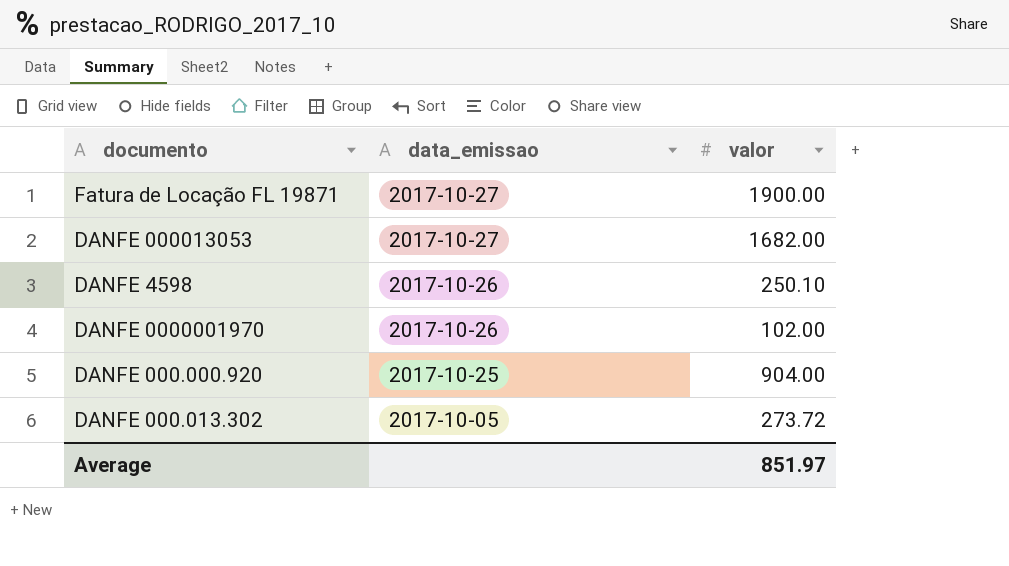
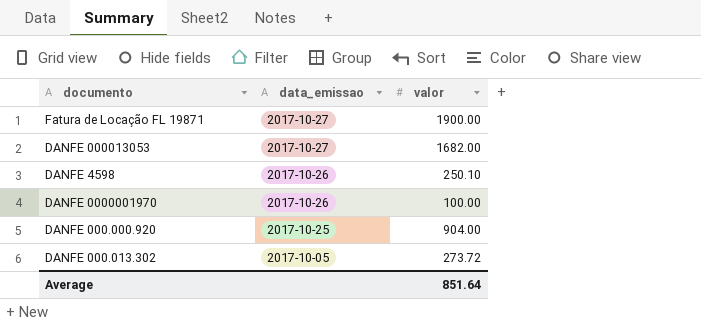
DANFE 0000001970 | valor: 102.00 -> 100.00
Average | valor: 851.97 -> 851.64

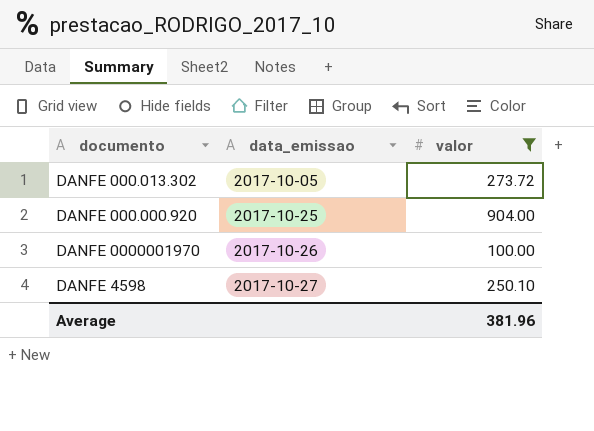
filter: none -> valor <= 904.00
row order: data_emissao descending -> data_emissao ascending
DANFE 4598 | data_emissao: 2017-10-26 -> 2017-10-27
Average | valor: 851.64 -> 381.96

